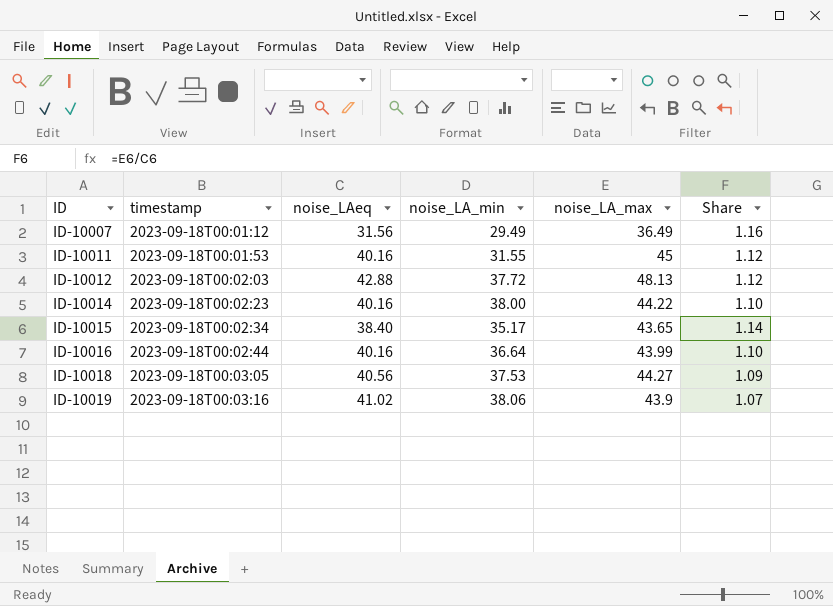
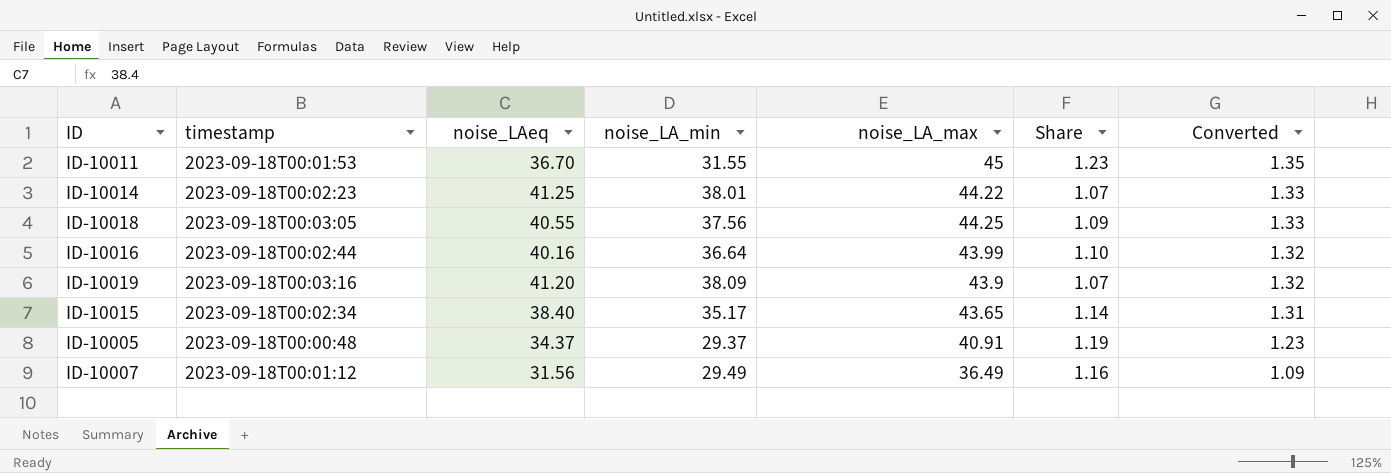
row order: ID ascending -> Converted descending
column Converted | formula: none -> [noise_LA_max] * 0.03
row ID-10012: 2023-09-18T00:02:03 | 42.88 | 37.72 | 48.13 | 1.12 -> none
ID-10011 | noise_LAeq: 40.16 -> 36.70
ID-10011 | Share: 1.12 -> 1.23
ID-10014 | noise_LAeq: 40.16 -> 41.25
ID-10014 | noise_LA_min: 38.00 -> 38.01
ID-10014 | Share: 1.10 -> 1.07
ID-10018 | noise_LAeq: 40.56 -> 40.55
ID-10018 | noise_LA_min: 37.53 -> 37.56
ID-10018 | noise_LA_max: 44.27 -> 44.25
ID-10019 | noise_LAeq: 41.02 -> 41.20
ID-10019 | noise_LA_min: 38.06 -> 38.09
row ID-10005: none -> 2023-09-18T00:00:48 | 34.37 | 29.37 | 40.91 | 1.19 | 1.23

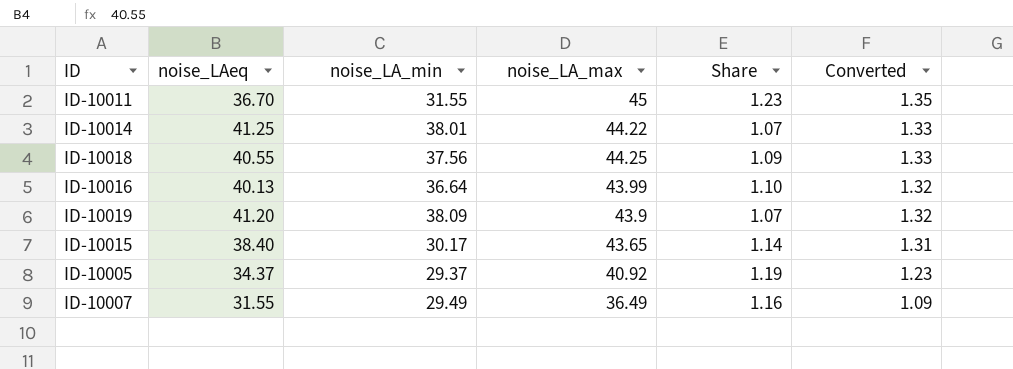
column timestamp | position: 2 -> none
ID-10016 | noise_LAeq: 40.16 -> 40.13
ID-10015 | noise_LA_min: 35.17 -> 30.17
ID-10005 | noise_LA_max: 40.91 -> 40.92
ID-10007 | noise_LAeq: 31.56 -> 31.55

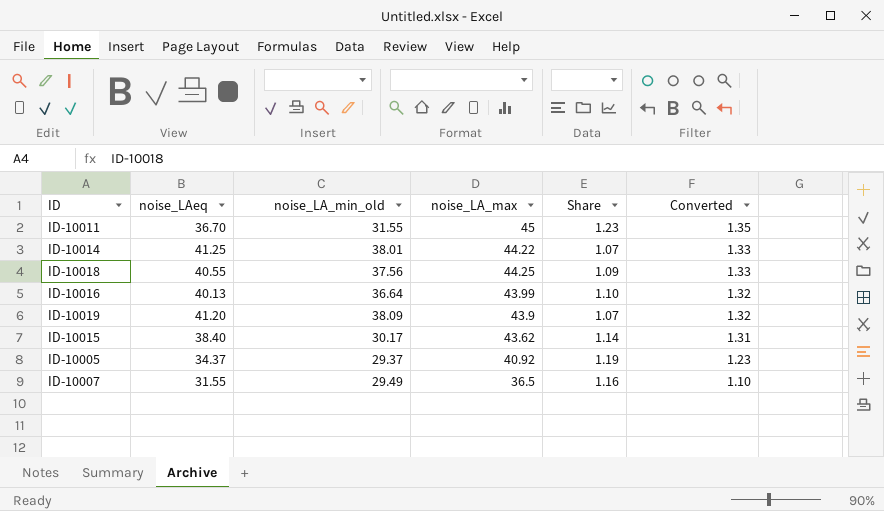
column name: noise_LA_min -> noise_LA_min_old
ID-10015 | noise_LA_max: 43.65 -> 43.62
ID-10007 | noise_LA_max: 36.49 -> 36.5
ID-10007 | Converted: 1.09 -> 1.10

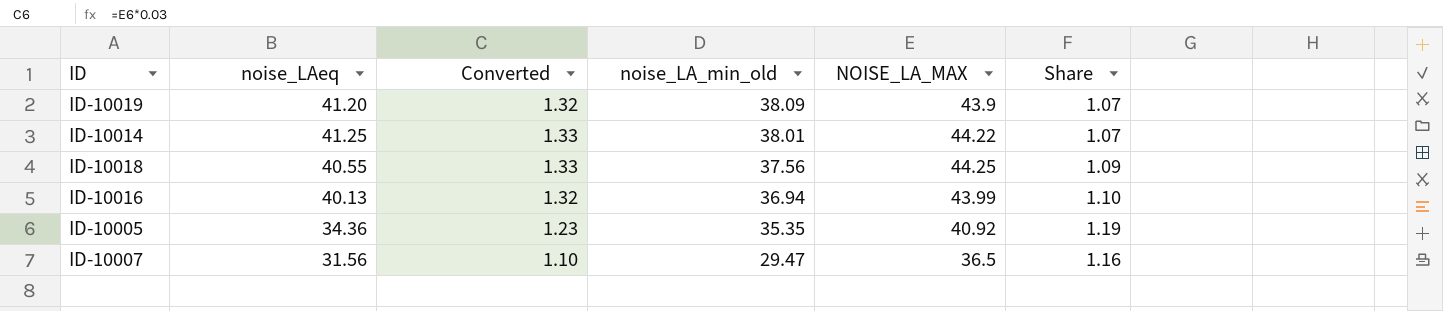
row order: Converted descending -> noise_LA_min_old descending
column Converted | position: 6 -> 3
column name: noise_LA_max -> NOISE_LA_MAX
row ID-10011: 36.70 | 31.55 | 45 | 1.23 | 1.35 -> none
row ID-10015: 38.40 | 30.17 | 43.62 | 1.14 | 1.31 -> none
ID-10016 | noise_LA_min_old: 36.64 -> 36.94
ID-10005 | noise_LAeq: 34.37 -> 34.36
ID-10005 | noise_LA_min_old: 29.37 -> 35.35
ID-10007 | noise_LAeq: 31.55 -> 31.56
ID-10007 | noise_LA_min_old: 29.49 -> 29.47

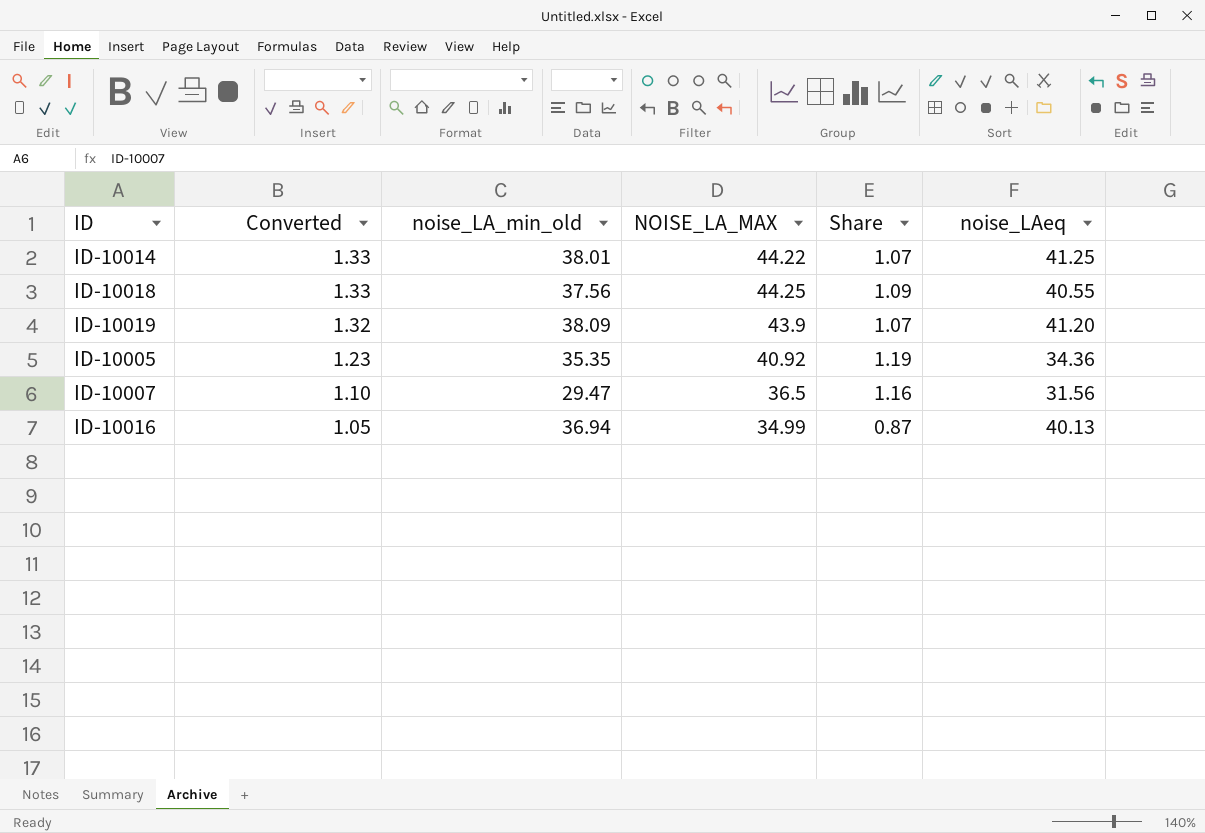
row order: noise_LA_min_old descending -> Converted descending
column noise_LAeq | position: 2 -> 6
ID-10016 | Converted: 1.32 -> 1.05
ID-10016 | NOISE_LA_MAX: 43.99 -> 34.99
ID-10016 | Share: 1.10 -> 0.87

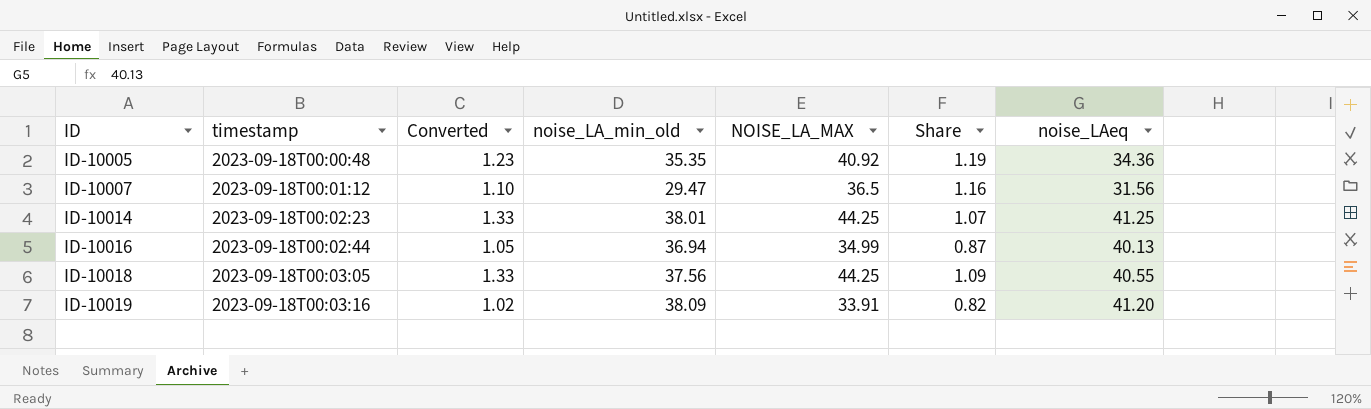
row order: Converted descending -> ID ascending
column timestamp | position: none -> 2
ID-10014 | NOISE_LA_MAX: 44.22 -> 44.25
ID-10019 | Converted: 1.32 -> 1.02
ID-10019 | NOISE_LA_MAX: 43.9 -> 33.91
ID-10019 | Share: 1.07 -> 0.82

